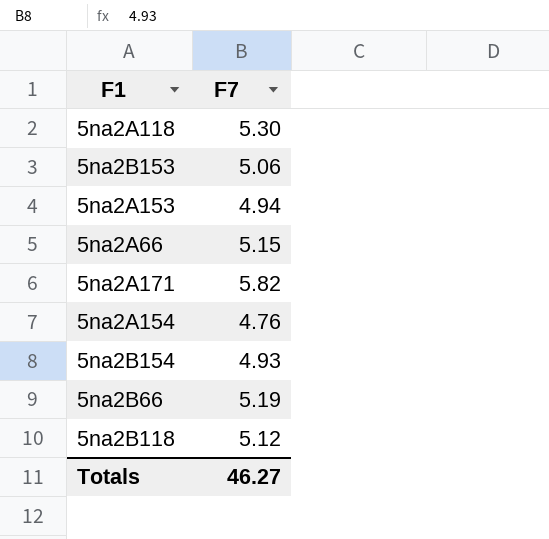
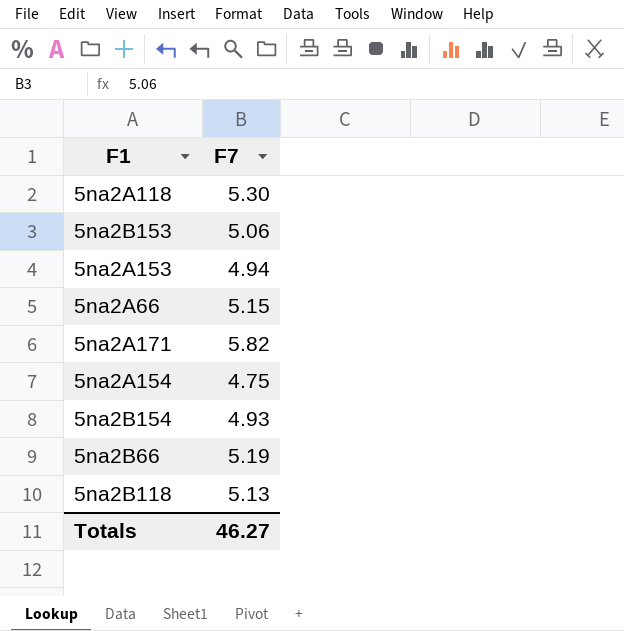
5na2A154 | F7: 4.76 -> 4.75
5na2B118 | F7: 5.12 -> 5.13

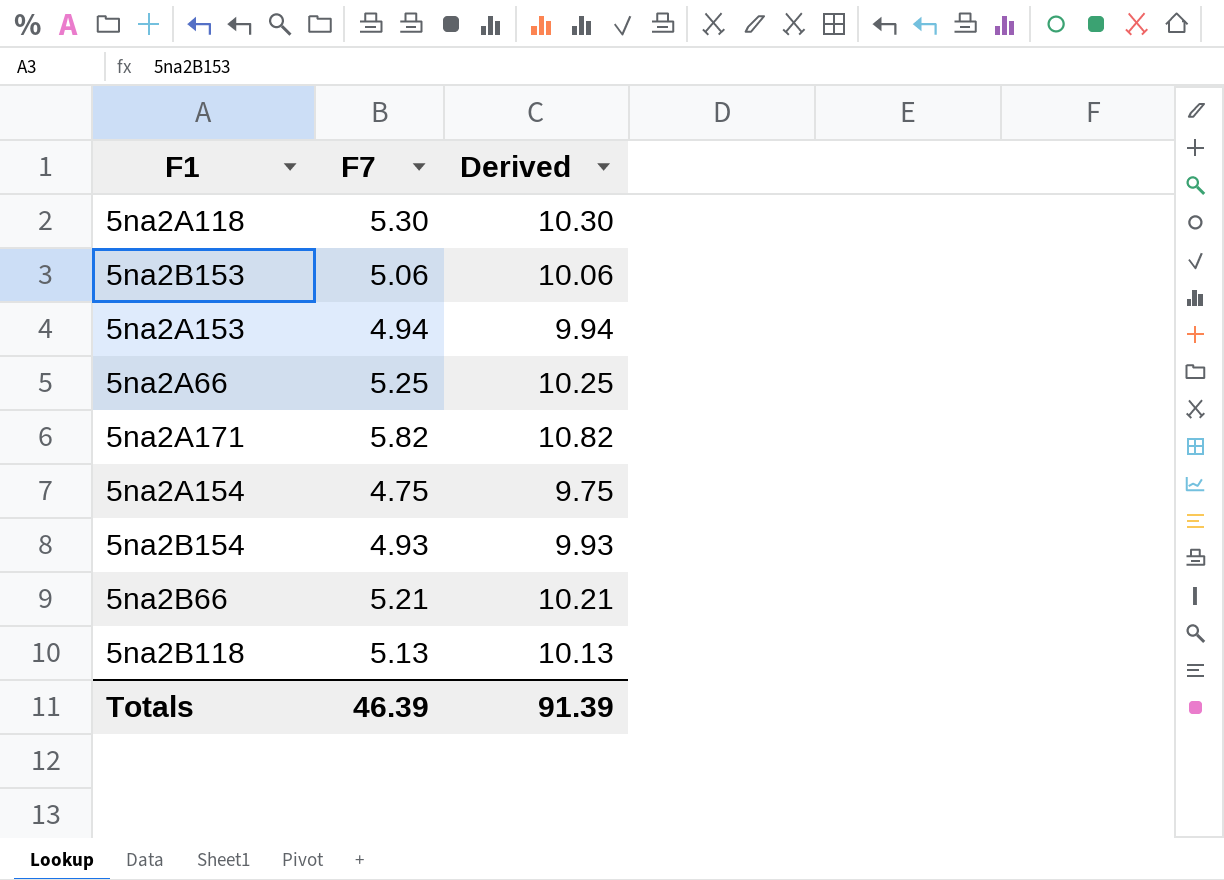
column Derived | formula: none -> [F7] + 5
5na2A66 | F7: 5.15 -> 5.25
5na2B66 | F7: 5.19 -> 5.21
Totals | F7: 46.27 -> 46.39

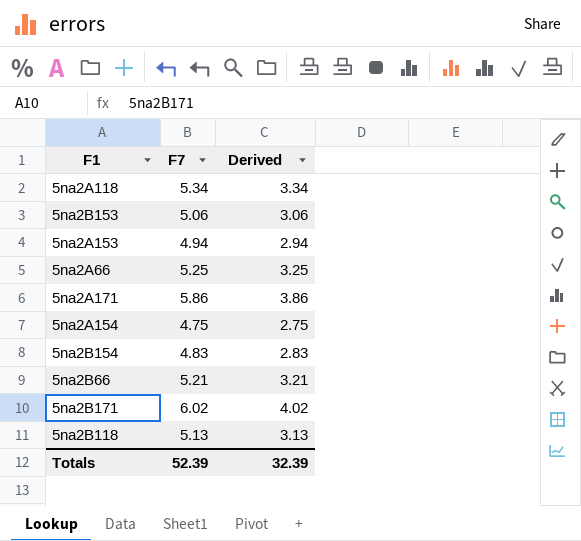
column Derived | formula: [F7] + 5 -> [F7] - 2
5na2A118 | F7: 5.30 -> 5.34
5na2A171 | F7: 5.82 -> 5.86
5na2B154 | F7: 4.93 -> 4.83
row 5na2B171: none -> 6.02 | 4.02
Totals | F7: 46.39 -> 52.39
Totals | Derived: 91.39 -> 32.39

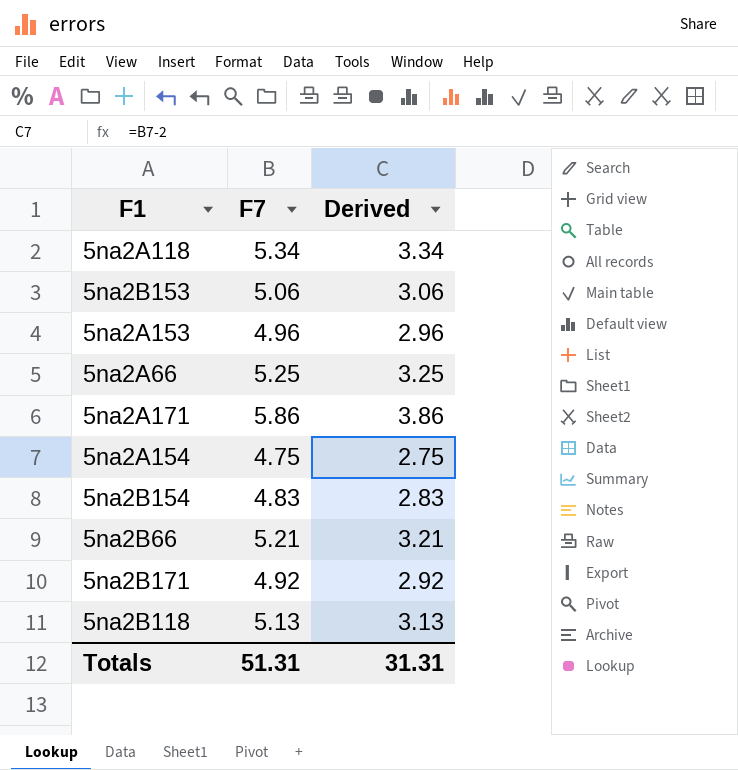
5na2A153 | F7: 4.94 -> 4.96
5na2A153 | Derived: 2.94 -> 2.96
5na2B171 | F7: 6.02 -> 4.92
5na2B171 | Derived: 4.02 -> 2.92
Totals | F7: 52.39 -> 51.31
Totals | Derived: 32.39 -> 31.31

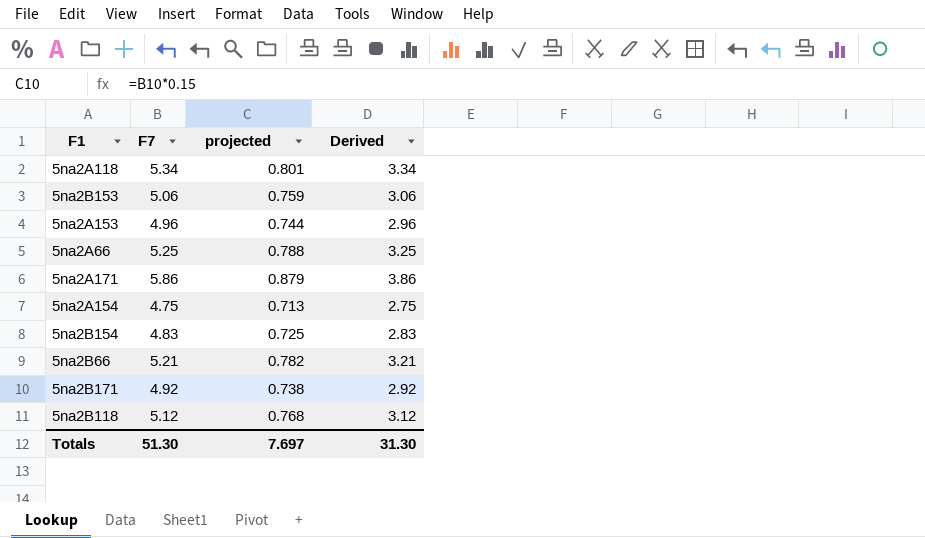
column projected | formula: none -> [F7] * 0.15
5na2B118 | F7: 5.13 -> 5.12
5na2B118 | Derived: 3.13 -> 3.12
Totals | F7: 51.31 -> 51.30
Totals | Derived: 31.31 -> 31.30

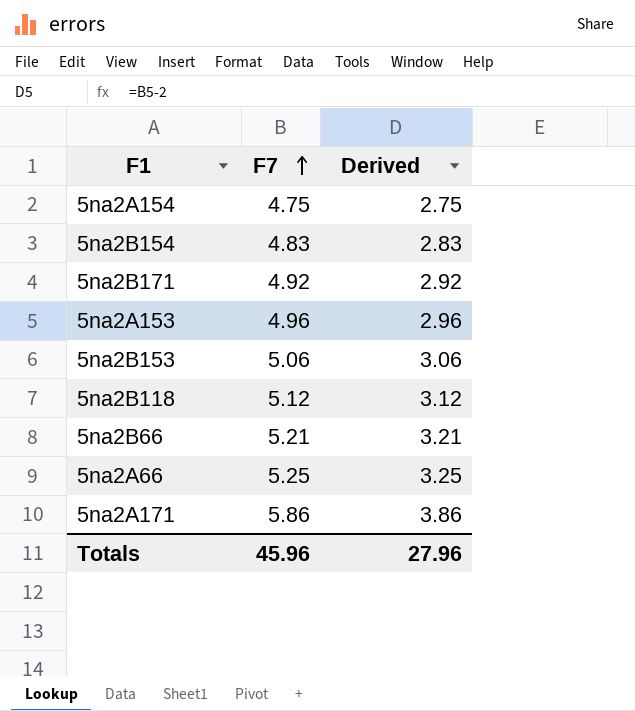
row order: none -> F7 ascending
column projected | formula: [F7] * 0.15 -> none
row 5na2A118: 5.34 | 0.801 | 3.34 -> none
Totals | F7: 51.30 -> 45.96
Totals | Derived: 31.30 -> 27.96

